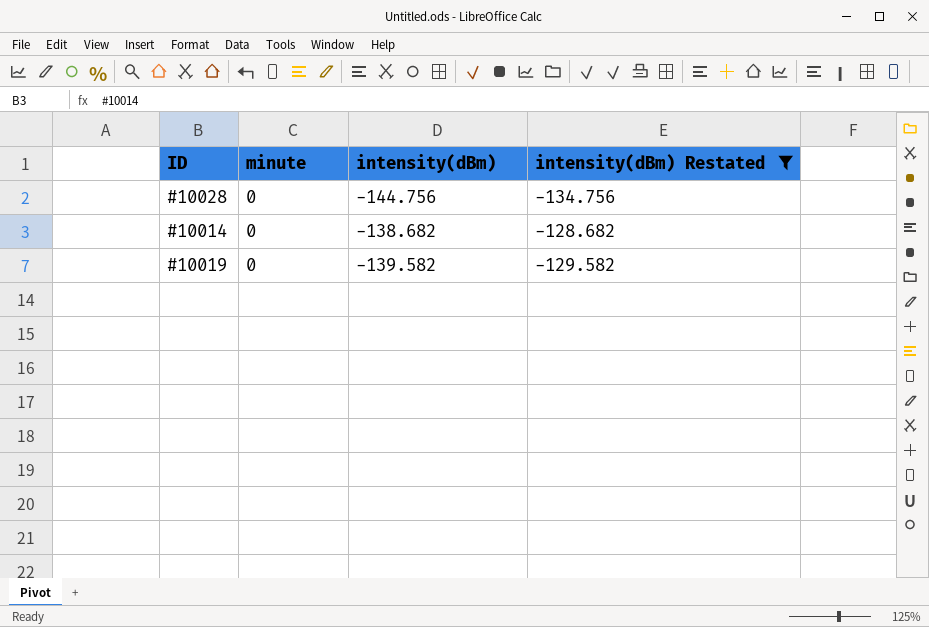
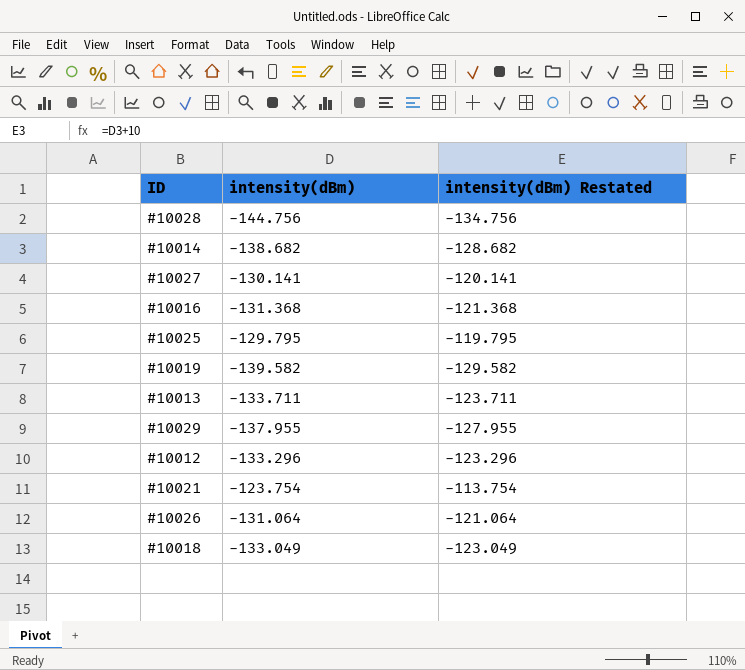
filter: intensity(dBm) Restated <= -128.682 -> none
column minute | position: 2 -> none

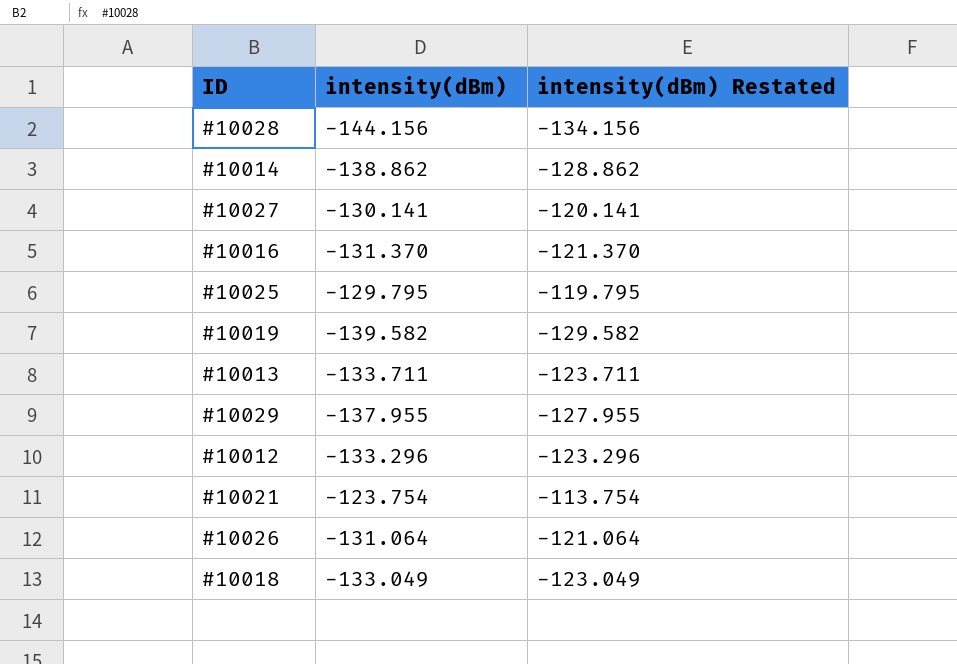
#10028 | intensity(dBm): -144.756 -> -144.156
#10028 | intensity(dBm) Restated: -134.756 -> -134.156
#10014 | intensity(dBm): -138.682 -> -138.862
#10014 | intensity(dBm) Restated: -128.682 -> -128.862
#10016 | intensity(dBm): -131.368 -> -131.370
#10016 | intensity(dBm) Restated: -121.368 -> -121.370

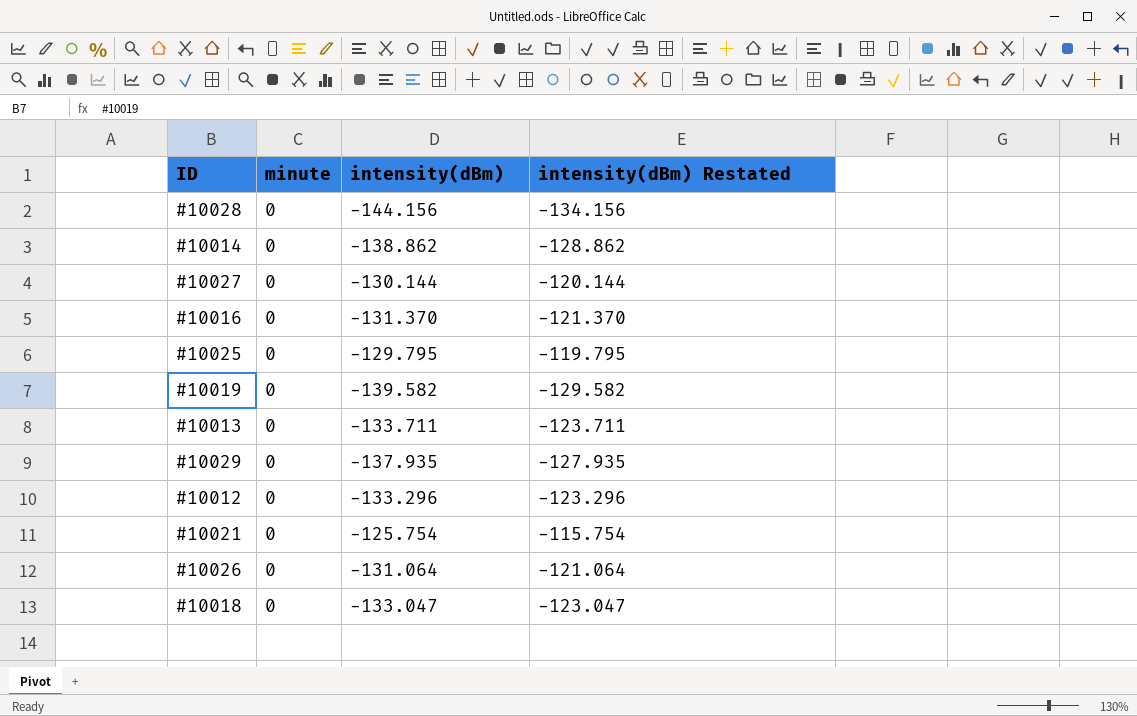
column minute | position: none -> 2
#10027 | intensity(dBm): -130.141 -> -130.144
#10027 | intensity(dBm) Restated: -120.141 -> -120.144
#10029 | intensity(dBm): -137.955 -> -137.935
#10029 | intensity(dBm) Restated: -127.955 -> -127.935
#10021 | intensity(dBm): -123.754 -> -125.754
#10021 | intensity(dBm) Restated: -113.754 -> -115.754
#10018 | intensity(dBm): -133.049 -> -133.047
#10018 | intensity(dBm) Restated: -123.049 -> -123.047

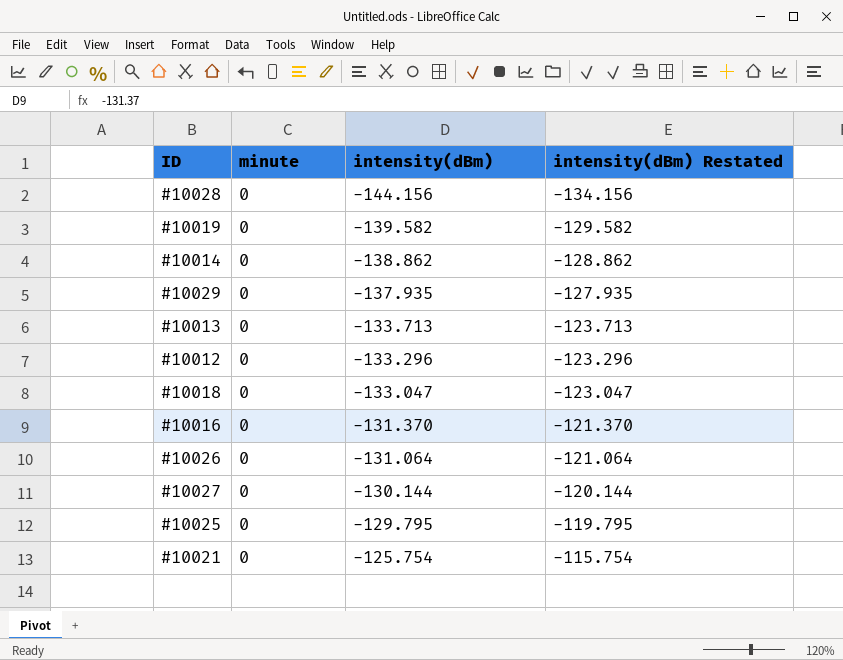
row order: none -> intensity(dBm) ascending
#10013 | intensity(dBm): -133.711 -> -133.713
#10013 | intensity(dBm) Restated: -123.711 -> -123.713

